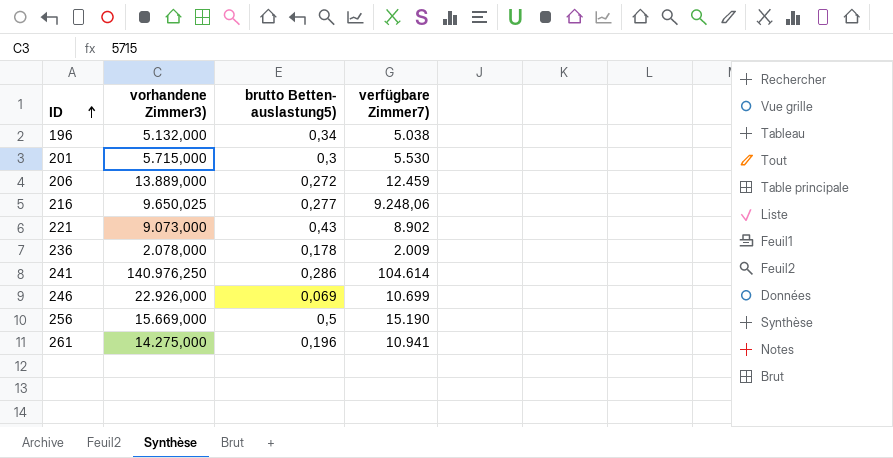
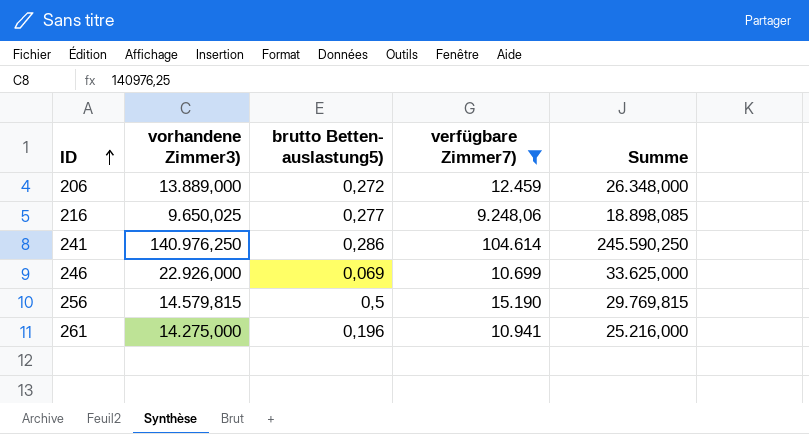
filter: none -> verfügbare Zimmer7) >= 9.248,06
column Summe | formula: none -> [vorhandene Zimmer3)] + [verfügbare Zimmer7)]
256 | vorhandene Zimmer3): 15.669,000 -> 14.579,815

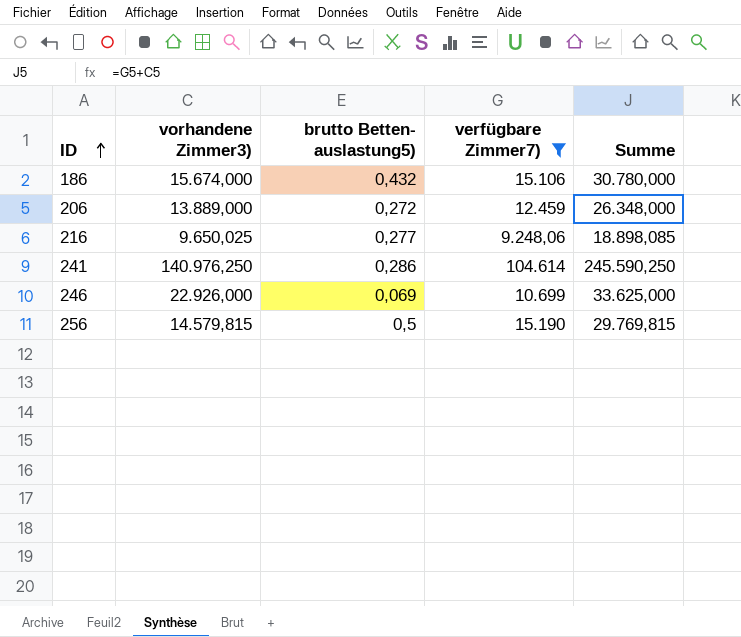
row 261: 14.275,000 | 0,196 | 10.941 | 25.216,000 -> none
row 186: none -> 15.674,000 | 0,432 | 15.106 | 30.780,000

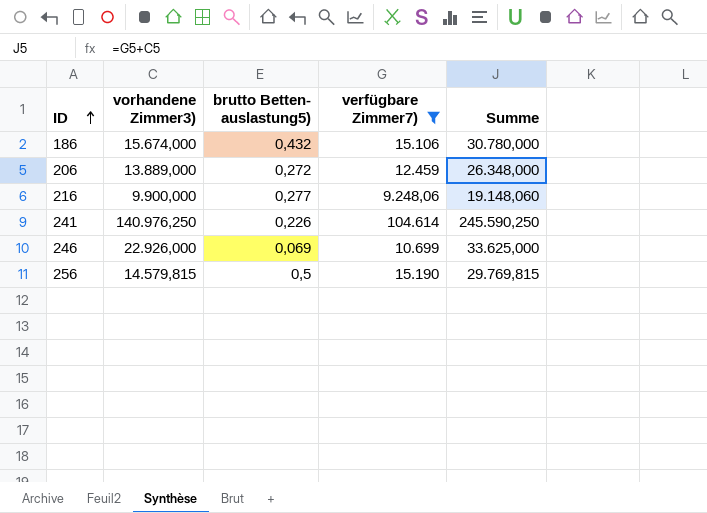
216 | vorhandene Zimmer3): 9.650,025 -> 9.900,000
216 | Summe: 18.898,085 -> 19.148,060
241 | brutto Betten- auslastung5): 0,286 -> 0,226

